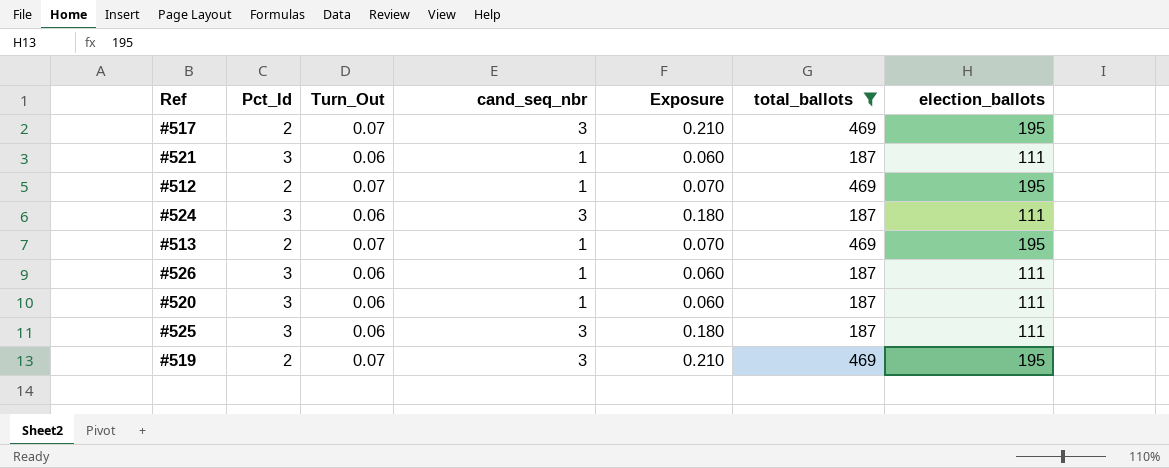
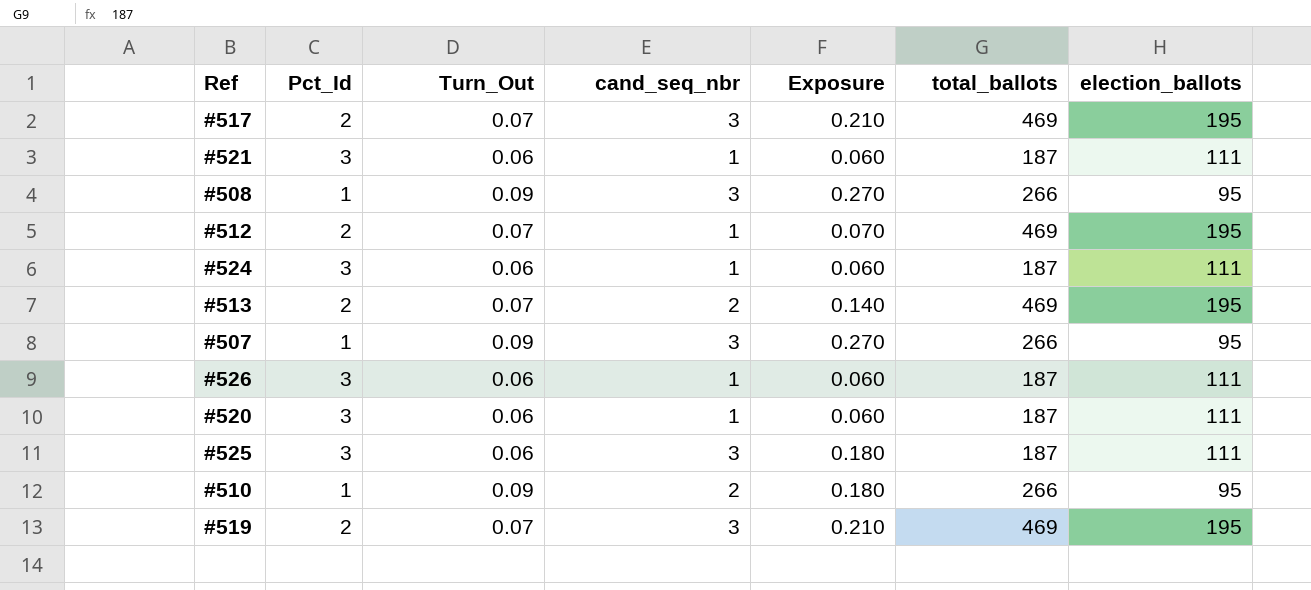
filter: total_ballots != 266 -> none
#524 | cand_seq_nbr: 3 -> 1
#524 | Exposure: 0.180 -> 0.060
#513 | cand_seq_nbr: 1 -> 2
#513 | Exposure: 0.070 -> 0.140

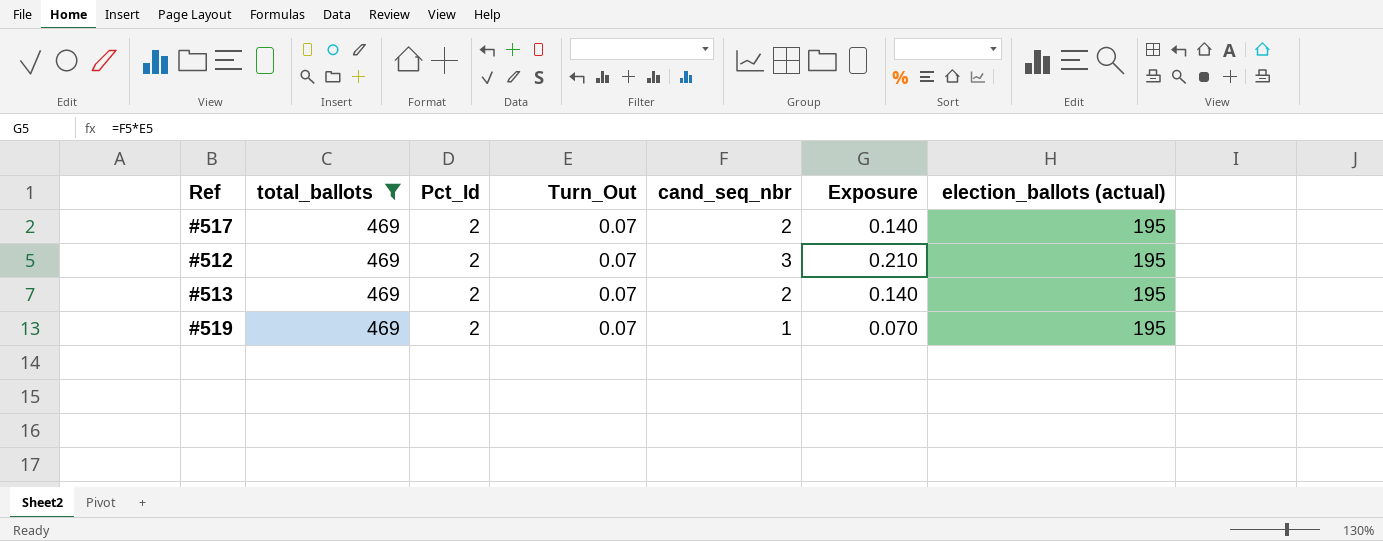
filter: none -> total_ballots = 469
column total_ballots | position: 6 -> 2
column name: election_ballots -> election_ballots (actual)
#517 | cand_seq_nbr: 3 -> 2
#517 | Exposure: 0.210 -> 0.140
#512 | cand_seq_nbr: 1 -> 3
#512 | Exposure: 0.070 -> 0.210
#519 | cand_seq_nbr: 3 -> 1
#519 | Exposure: 0.210 -> 0.070

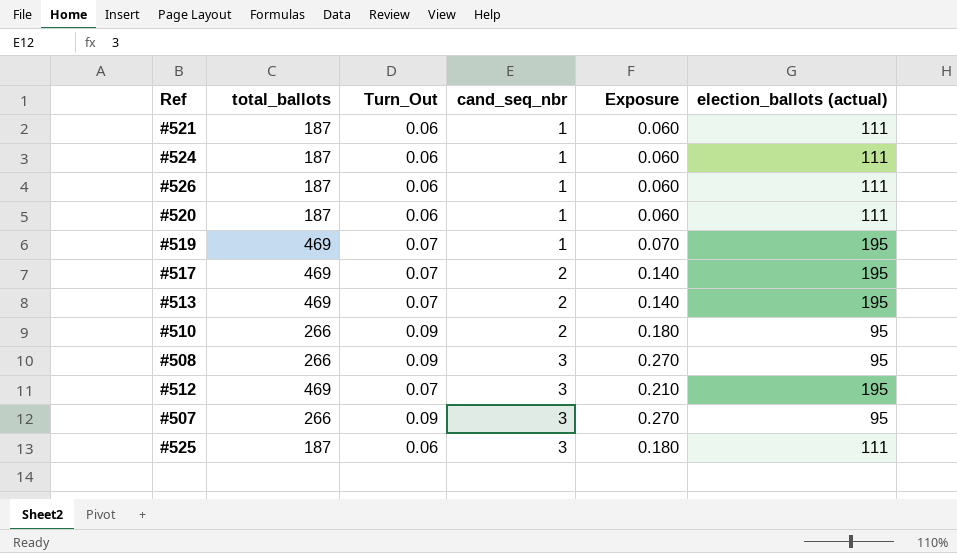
filter: total_ballots = 469 -> none
row order: none -> cand_seq_nbr ascending
column Pct_Id | position: 3 -> none

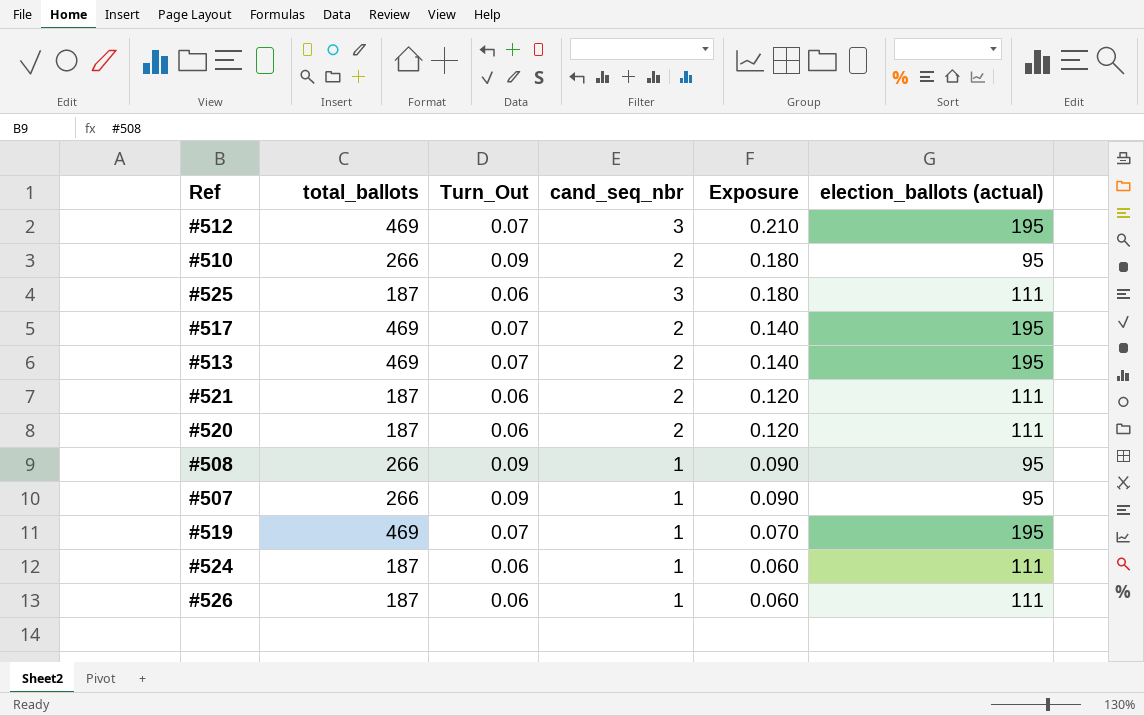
row order: cand_seq_nbr ascending -> Exposure descending
#521 | cand_seq_nbr: 1 -> 2
#521 | Exposure: 0.060 -> 0.120
#520 | cand_seq_nbr: 1 -> 2
#520 | Exposure: 0.060 -> 0.120
#508 | cand_seq_nbr: 3 -> 1
#508 | Exposure: 0.270 -> 0.090
#507 | cand_seq_nbr: 3 -> 1
#507 | Exposure: 0.270 -> 0.090

